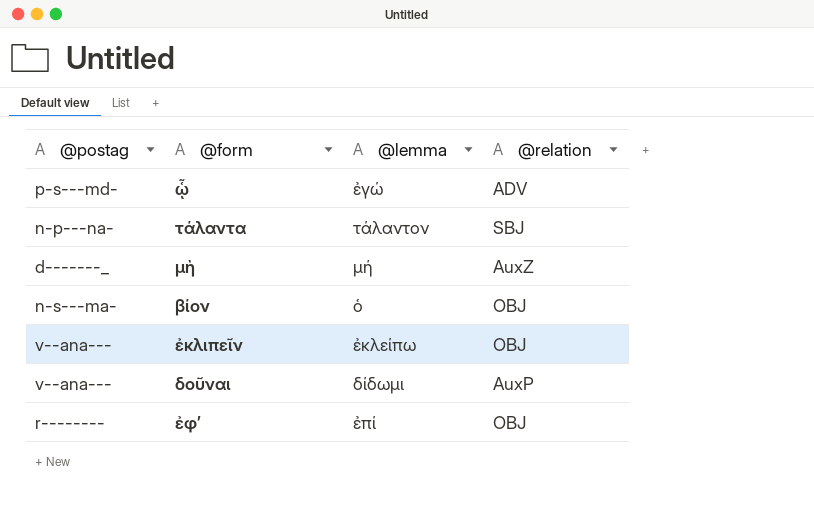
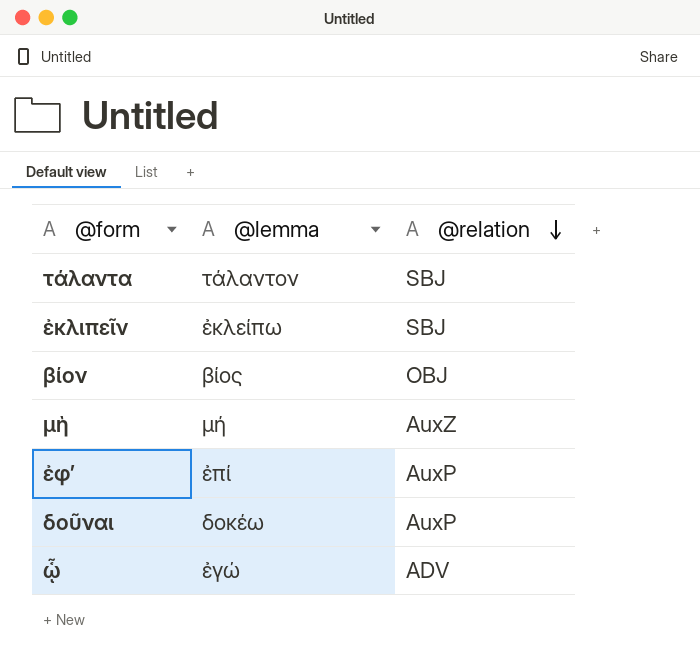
row order: none -> @relation descending
column @postag | position: 1 -> none
ἐκλιπεῖν | @relation: OBJ -> SBJ
βίον | @lemma: ὁ -> βίος
ἐφʼ | @relation: OBJ -> AuxP
δοῦναι | @lemma: δίδωμι -> δοκέω

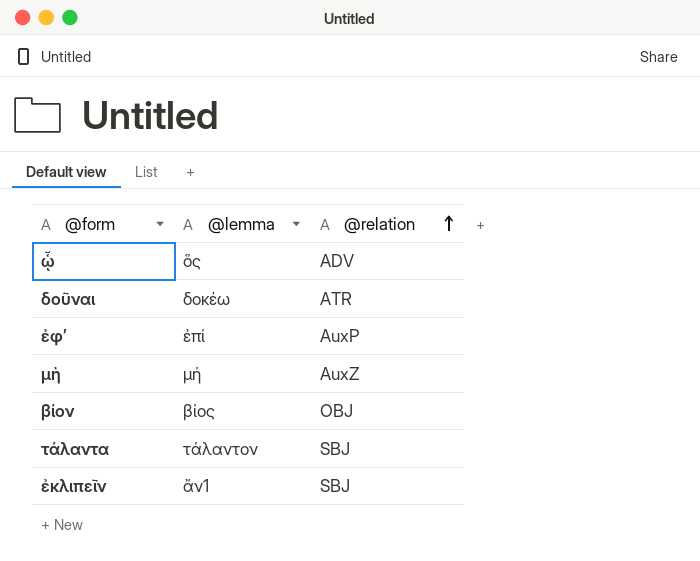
row order: @relation descending -> @relation ascending
ᾧ | @lemma: ἐγώ -> ὅς
δοῦναι | @relation: AuxP -> ATR
ἐκλιπεῖν | @lemma: ἐκλείπω -> ἄν1

